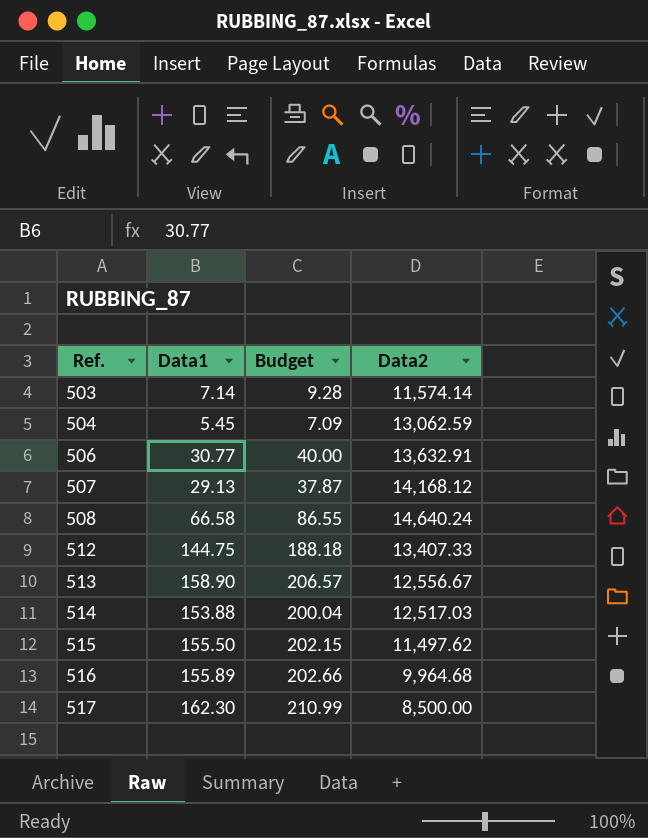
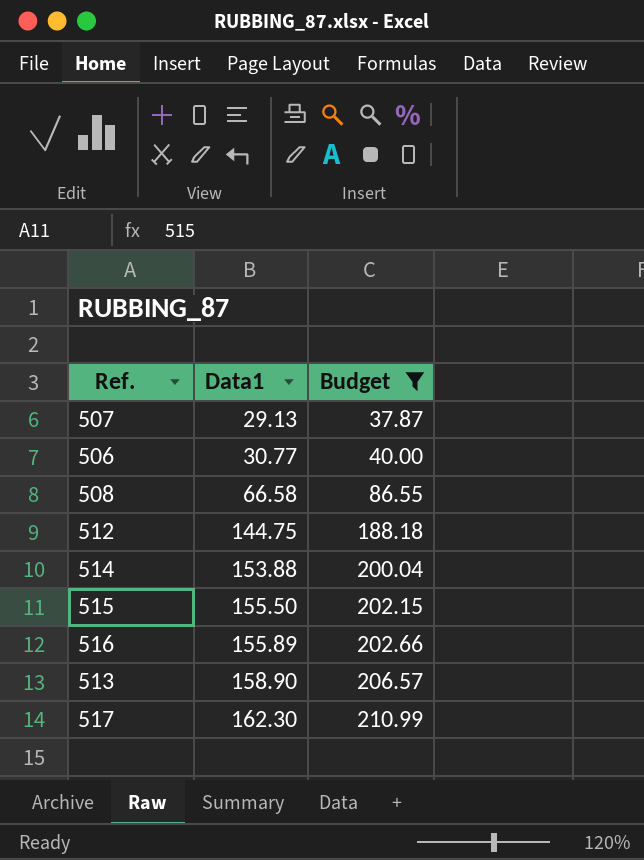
filter: none -> Budget >= 37.87
row order: Ref. ascending -> Data1 ascending
column Data2 | position: 4 -> none

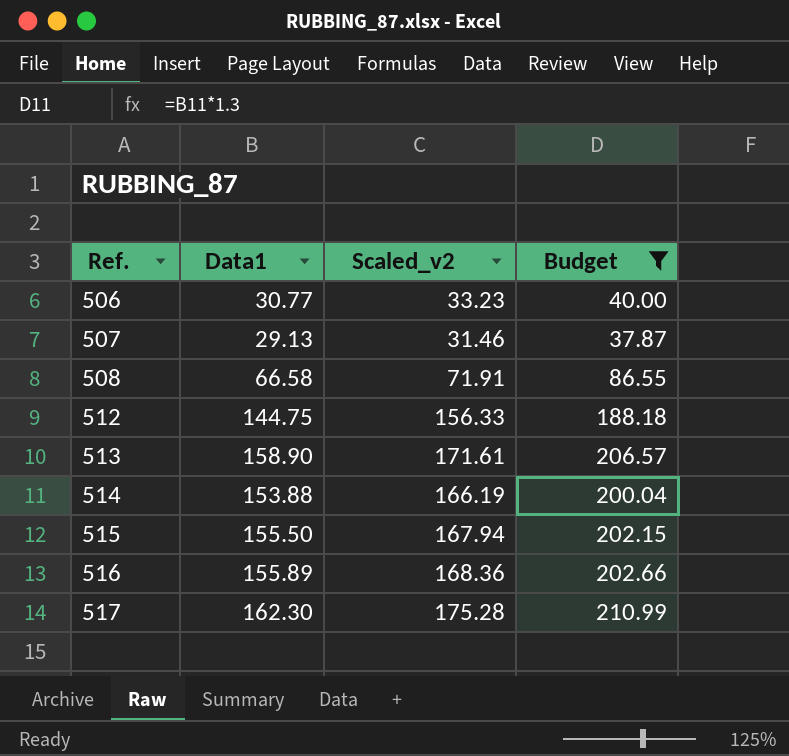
row order: Data1 ascending -> Ref. ascending
column Scaled_v2 | formula: none -> [Data1] * 1.08

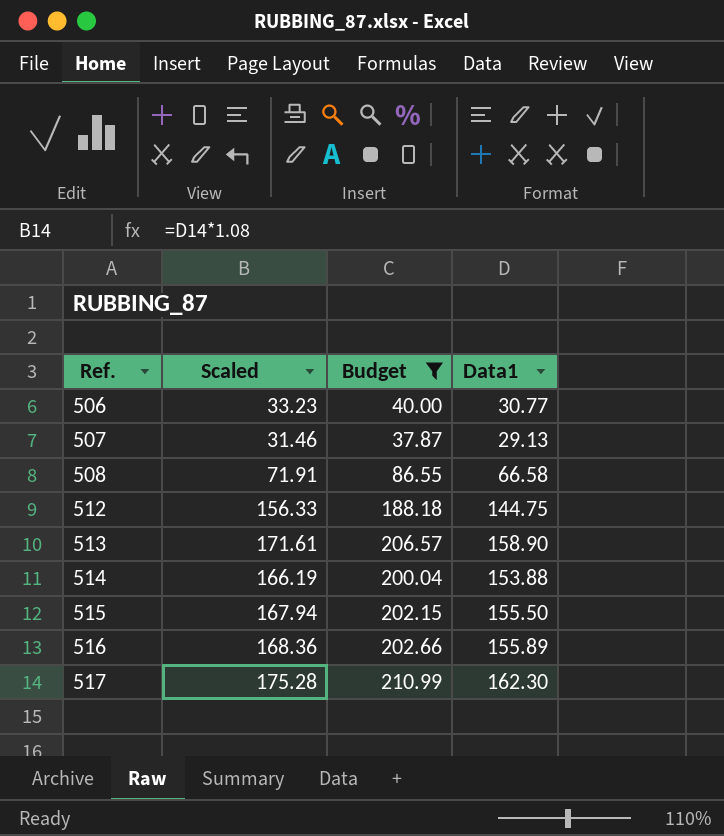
column name: Scaled_v2 -> Scaled
column Data1 | position: 2 -> 4

